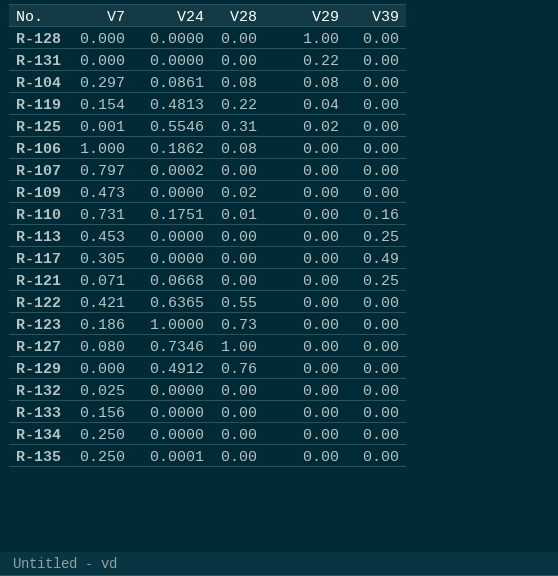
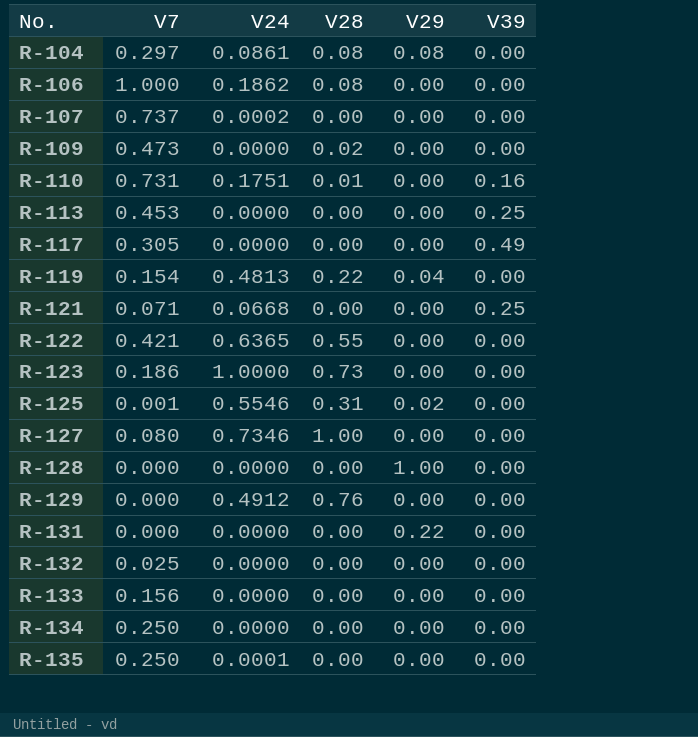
row order: V29 descending -> No. ascending
R-107 | V7: 0.797 -> 0.737

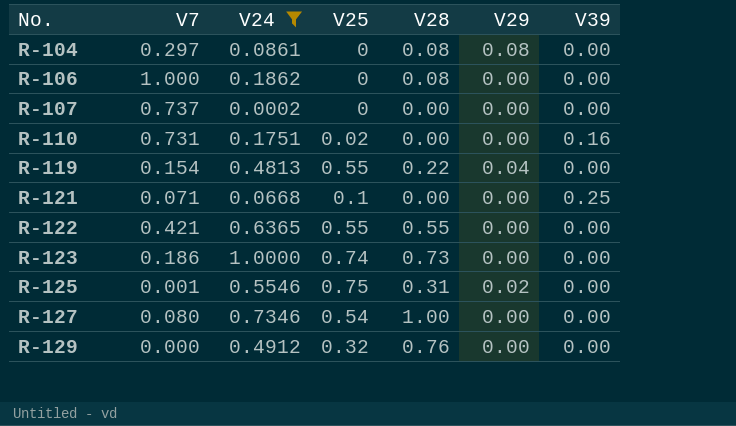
filter: none -> V24 >= 0.0002
column V25 | position: none -> 4
R-110 | V28: 0.01 -> 0.00

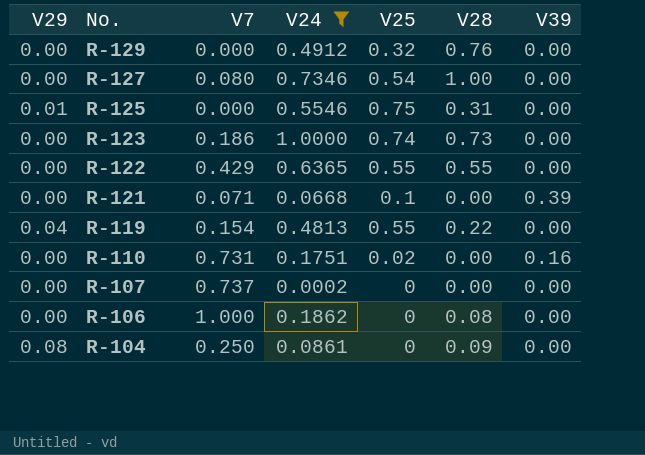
row order: No. ascending -> No. descending
column V29 | position: 6 -> 1
R-125 | V29: 0.02 -> 0.01
R-125 | V7: 0.001 -> 0.000
R-122 | V7: 0.421 -> 0.429
R-121 | V39: 0.25 -> 0.39
R-104 | V7: 0.297 -> 0.250
R-104 | V28: 0.08 -> 0.09

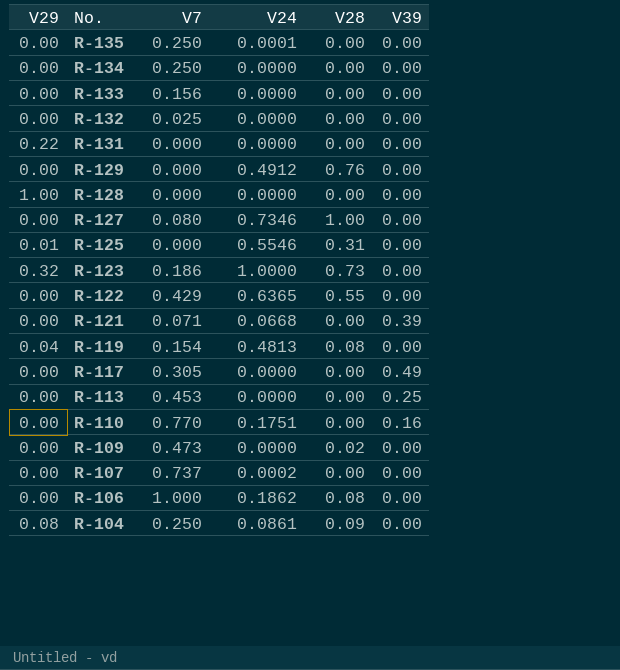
filter: V24 >= 0.0002 -> none
column V25 | position: 5 -> none
R-123 | V29: 0.00 -> 0.32
R-119 | V28: 0.22 -> 0.08
R-110 | V7: 0.731 -> 0.770

